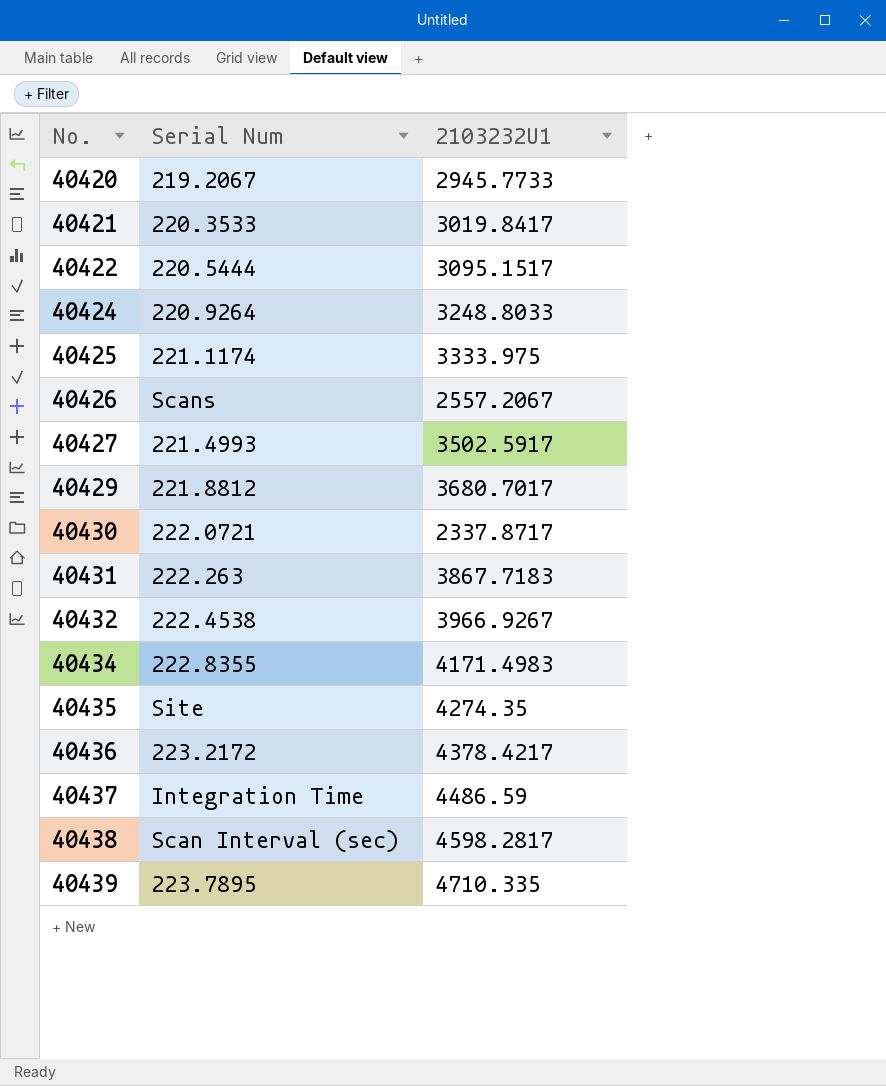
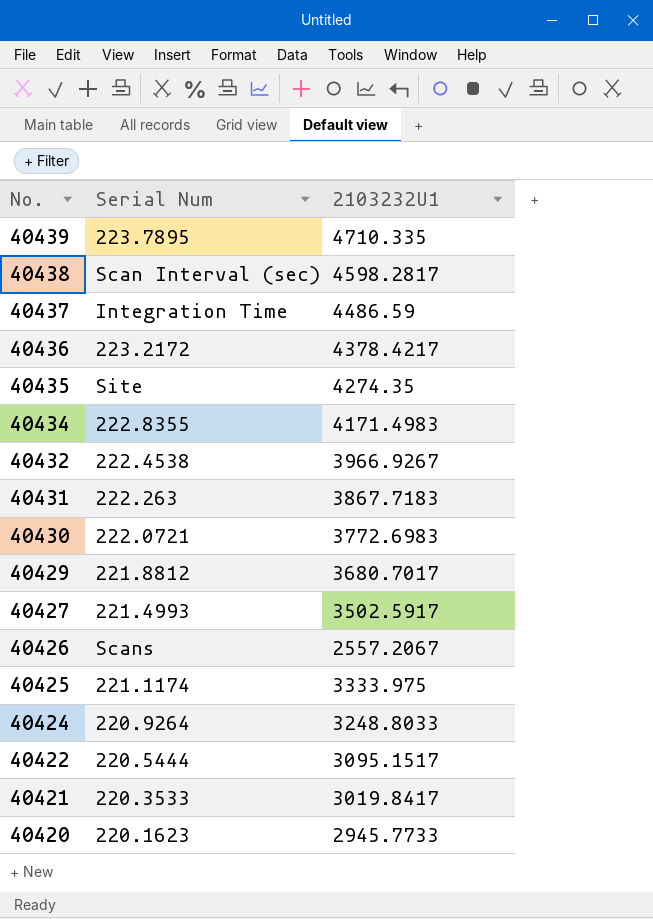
row order: No. ascending -> No. descending
40430 | 2103232U1: 2337.8717 -> 3772.6983
40420 | Serial Num: 219.2067 -> 220.1623

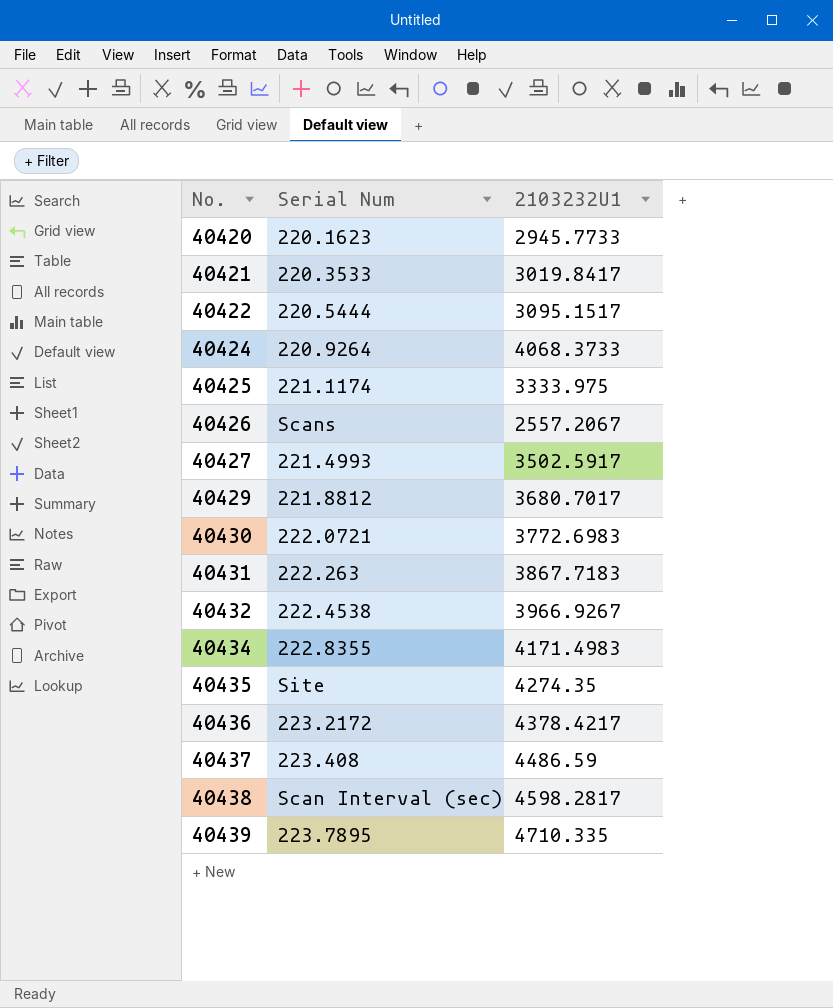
row order: No. descending -> No. ascending
40424 | 2103232U1: 3248.8033 -> 4068.3733
40437 | Serial Num: Integration Time -> 223.408

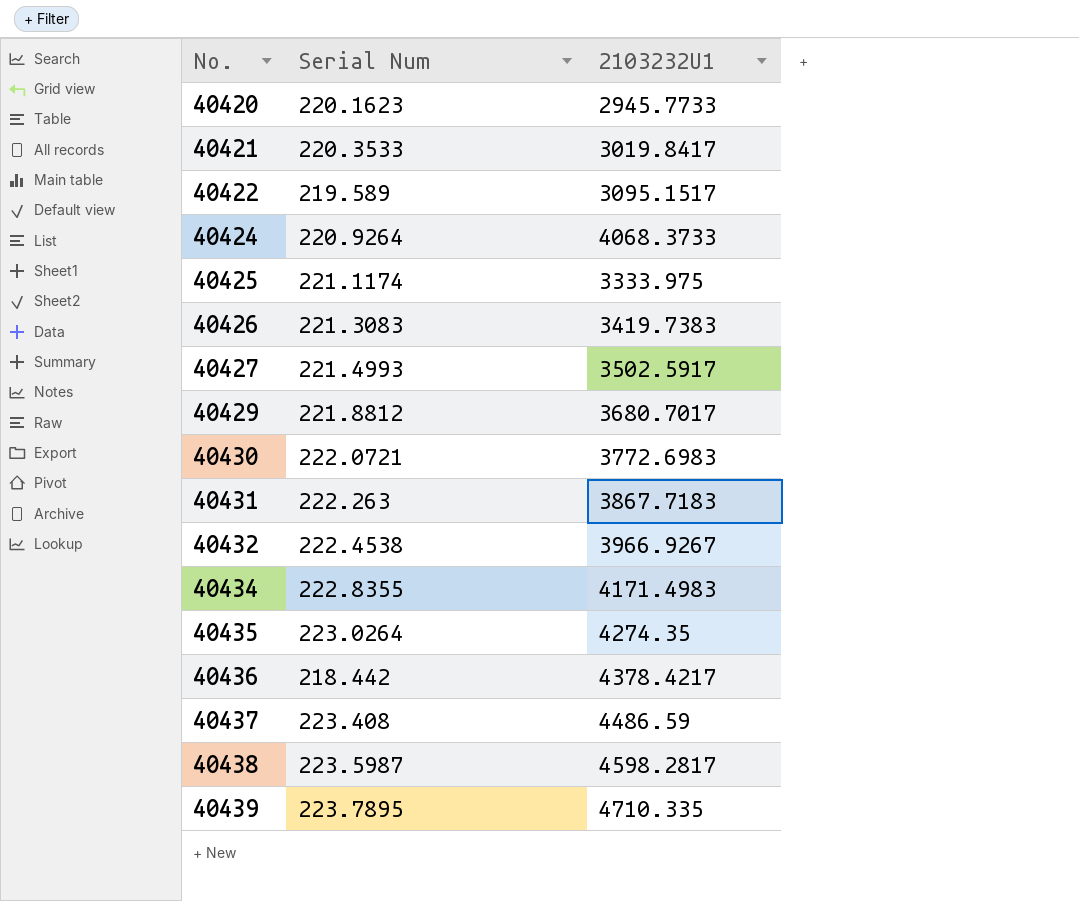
40422 | Serial Num: 220.5444 -> 219.589
40426 | Serial Num: Scans -> 221.3083
40426 | 2103232U1: 2557.2067 -> 3419.7383
40435 | Serial Num: Site -> 223.0264
40436 | Serial Num: 223.2172 -> 218.442
40438 | Serial Num: Scan Interval (sec) -> 223.5987

